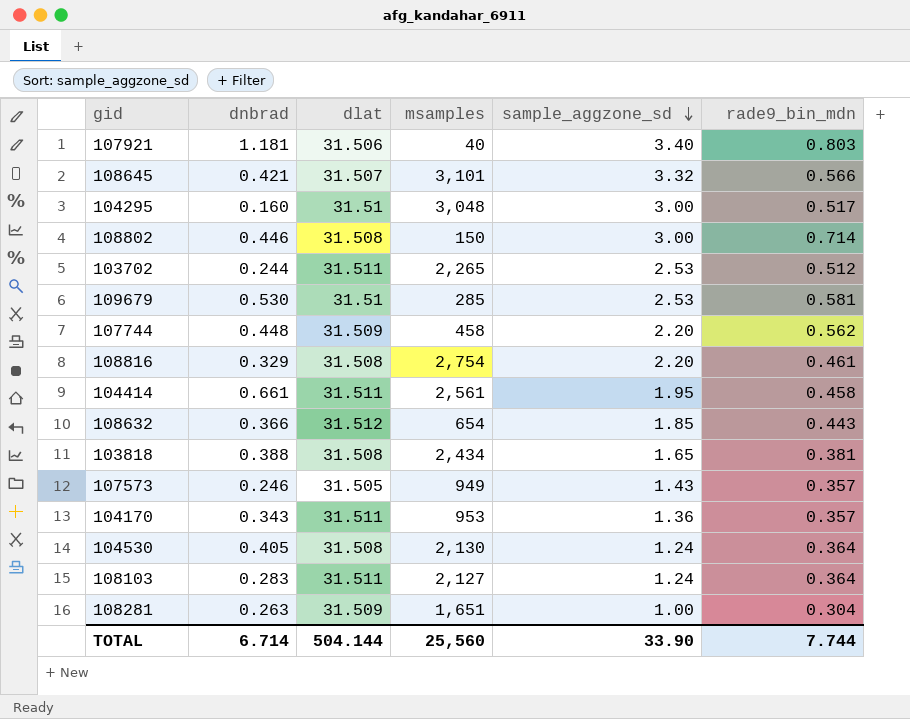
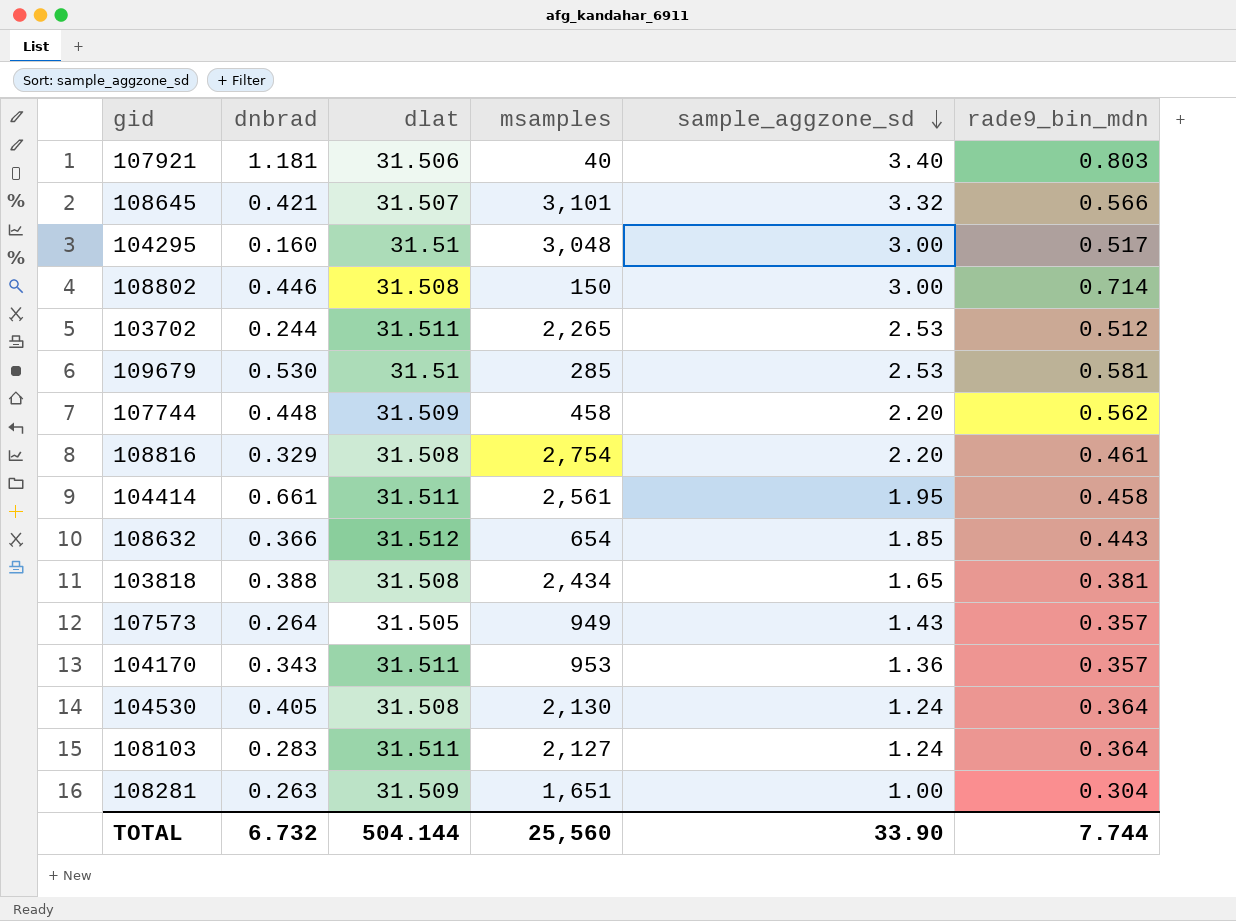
107573 | dnbrad: 0.246 -> 0.264
TOTAL | dnbrad: 6.714 -> 6.732

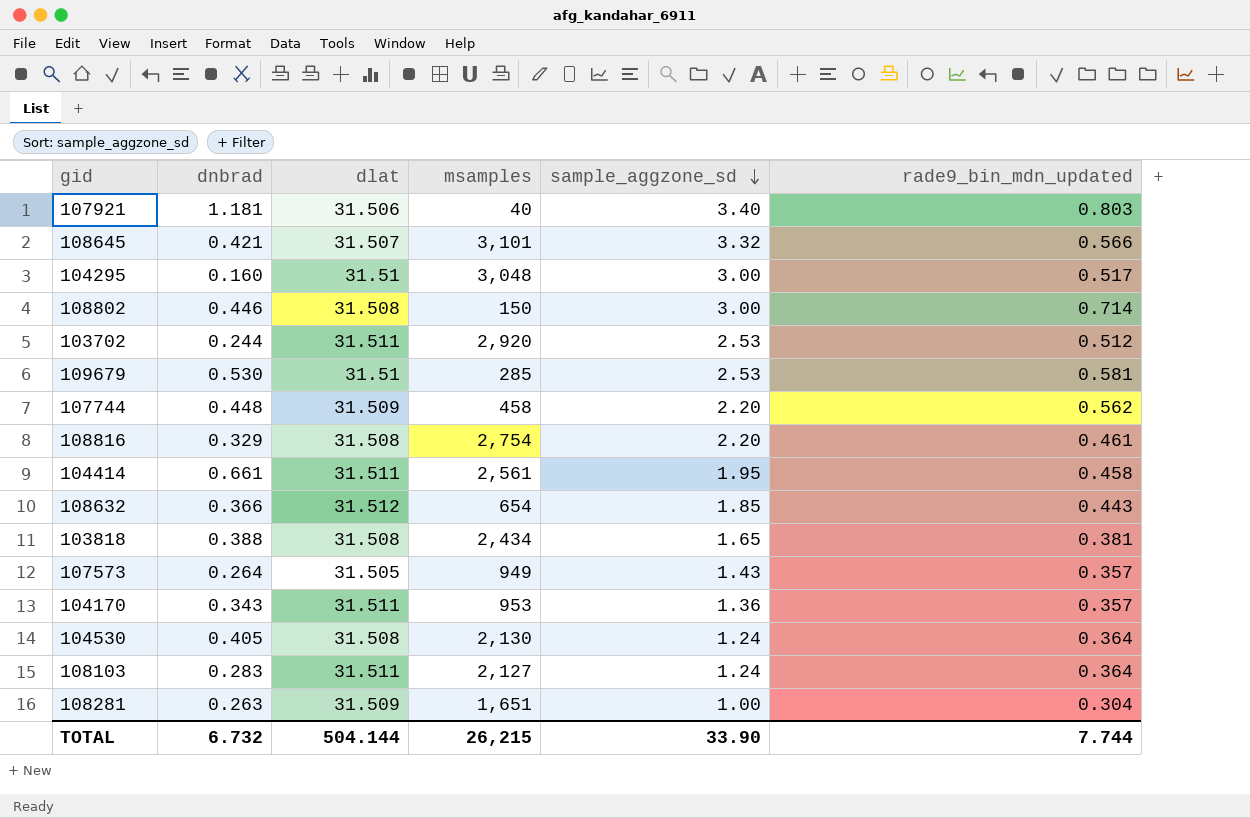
column name: rade9_bin_mdn -> rade9_bin_mdn_updated
103702 | msamples: 2,265 -> 2,920
TOTAL | msamples: 25,560 -> 26,215

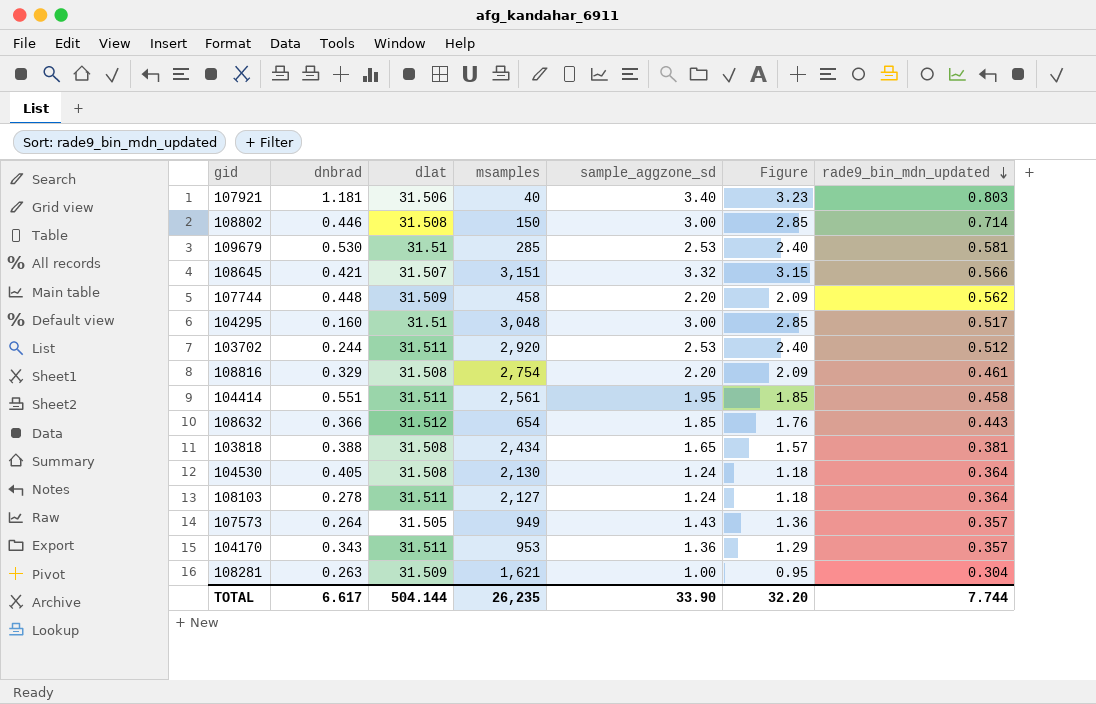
row order: sample_aggzone_sd descending -> rade9_bin_mdn_updated descending
column Figure | formula: none -> [sample_aggzone_sd] * 0.95
108645 | msamples: 3,101 -> 3,151
104414 | dnbrad: 0.661 -> 0.551
108103 | dnbrad: 0.283 -> 0.278
108281 | msamples: 1,651 -> 1,621
TOTAL | dnbrad: 6.732 -> 6.617
TOTAL | msamples: 26,215 -> 26,235

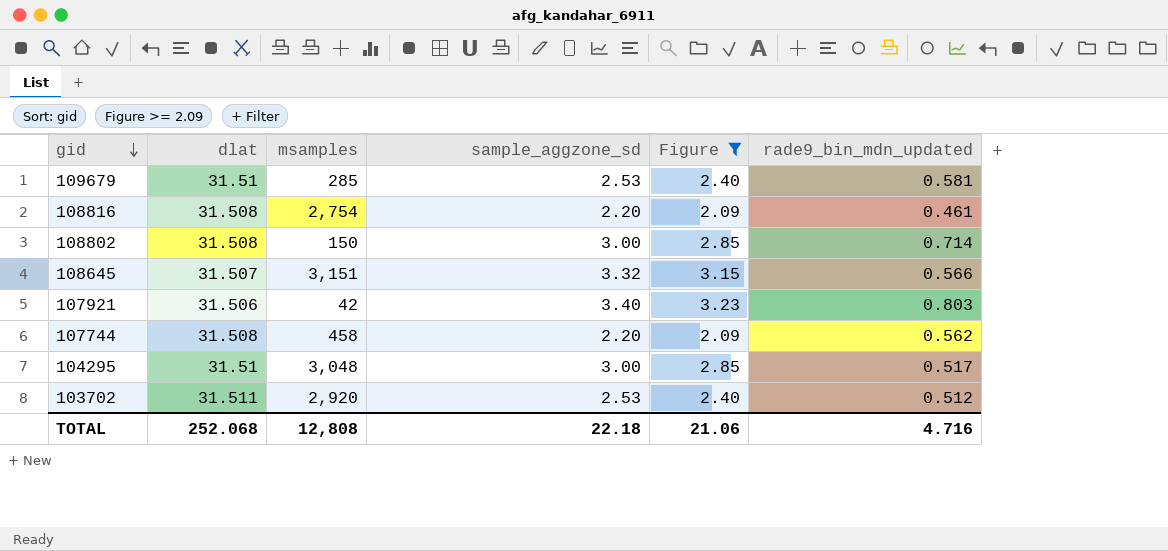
filter: none -> Figure >= 2.09
row order: rade9_bin_mdn_updated descending -> gid descending
column dnbrad | position: 2 -> none
107921 | msamples: 40 -> 42
107744 | dlat: 31.509 -> 31.508
TOTAL | dlat: 504.144 -> 252.068
TOTAL | msamples: 26,235 -> 12,808
TOTAL | sample_aggzone_sd: 33.90 -> 22.18
TOTAL | Figure: 32.20 -> 21.06
TOTAL | rade9_bin_mdn_updated: 7.744 -> 4.716

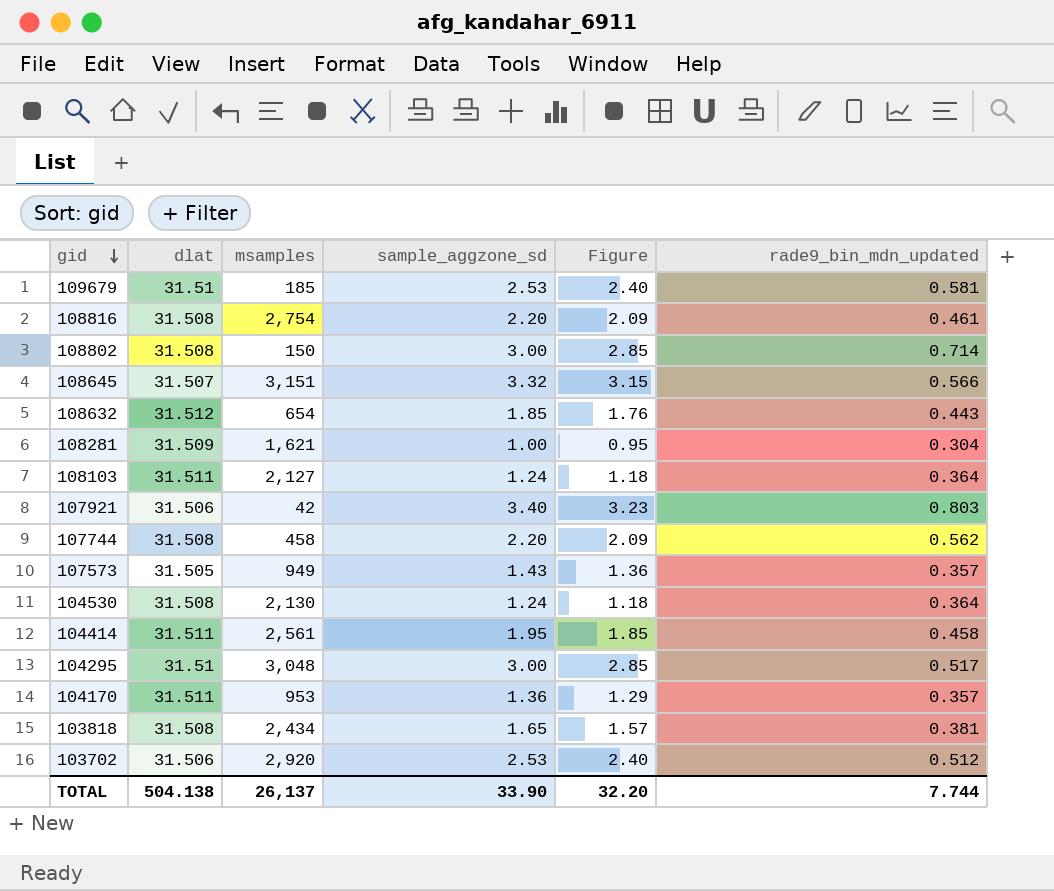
filter: Figure >= 2.09 -> none
109679 | msamples: 285 -> 185
103702 | dlat: 31.511 -> 31.506
TOTAL | dlat: 252.068 -> 504.138
TOTAL | msamples: 12,808 -> 26,137
TOTAL | sample_aggzone_sd: 22.18 -> 33.90
TOTAL | Figure: 21.06 -> 32.20
TOTAL | rade9_bin_mdn_updated: 4.716 -> 7.744

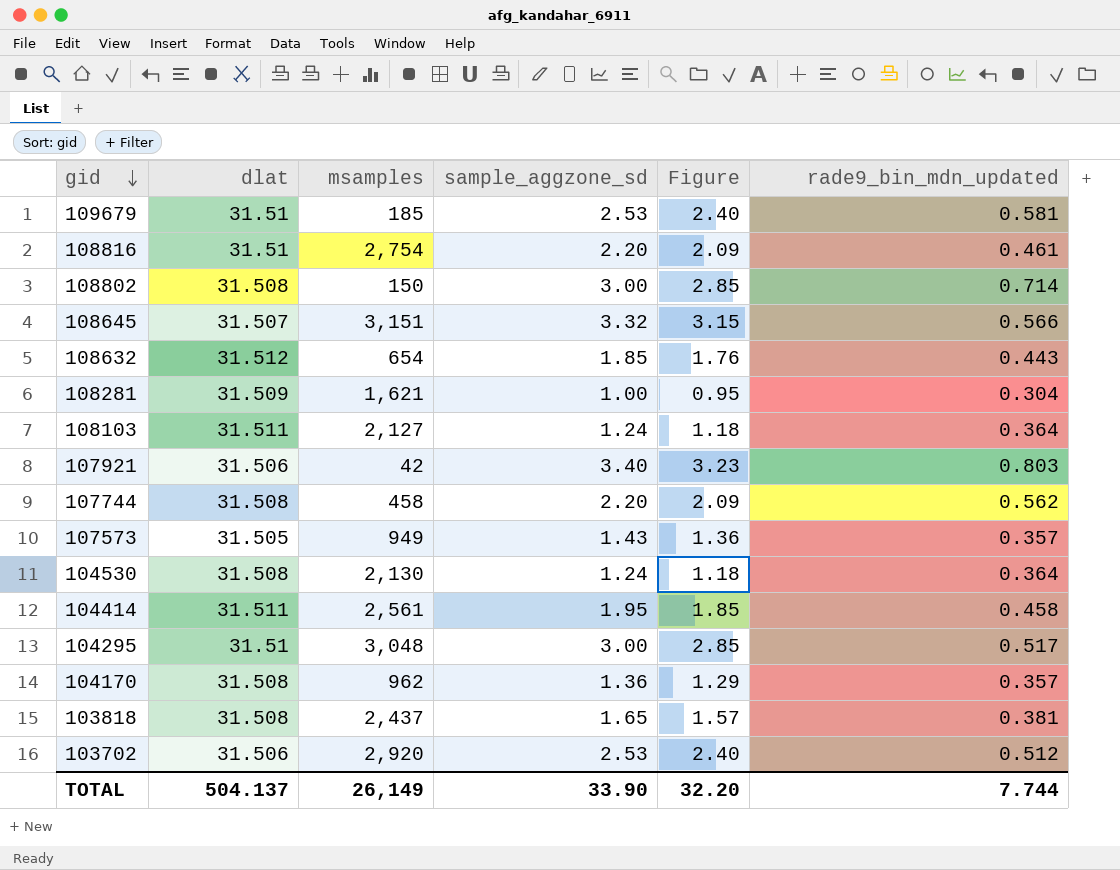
108816 | dlat: 31.508 -> 31.51
104170 | dlat: 31.511 -> 31.508
104170 | msamples: 953 -> 962
103818 | msamples: 2,434 -> 2,437
TOTAL | dlat: 504.138 -> 504.137
TOTAL | msamples: 26,137 -> 26,149

